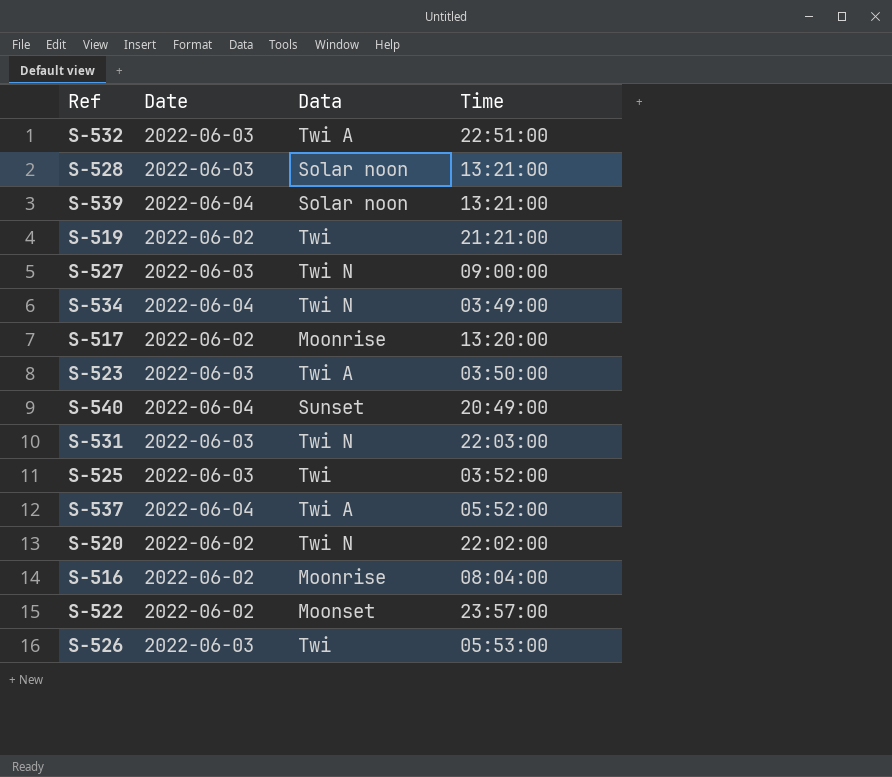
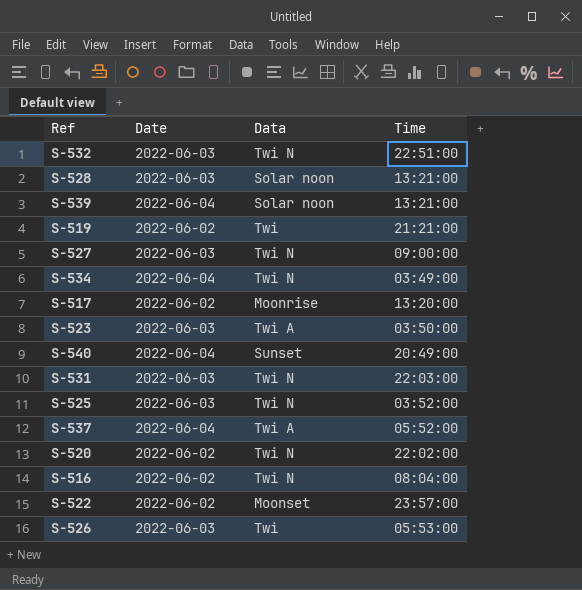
S-532 | Data: Twi A -> Twi N
S-525 | Data: Twi -> Twi N
S-516 | Data: Moonrise -> Twi N

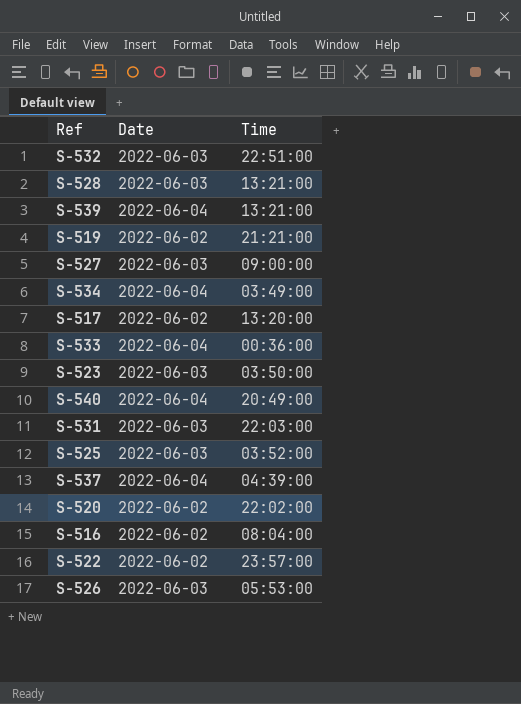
column Data | position: 3 -> none
row S-533: none -> 2022-06-04 | 00:36:00
S-537 | Time: 05:52:00 -> 04:39:00

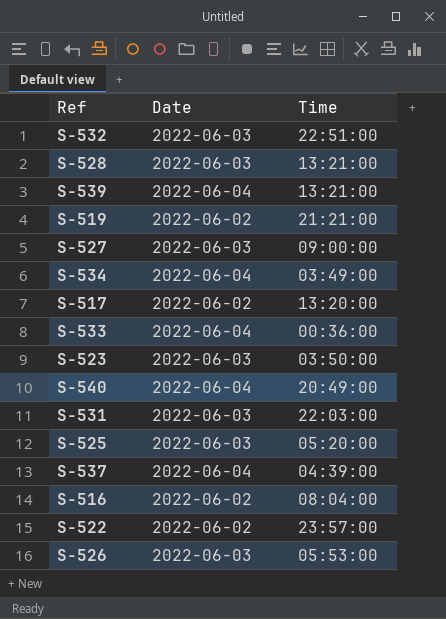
row S-520: 2022-06-02 | 22:02:00 -> none
S-525 | Time: 03:52:00 -> 05:20:00

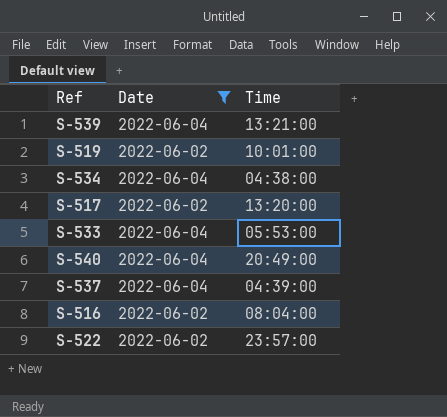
filter: none -> Date != 2022-06-03
S-519 | Time: 21:21:00 -> 10:01:00
S-534 | Time: 03:49:00 -> 04:38:00
S-533 | Time: 00:36:00 -> 05:53:00

